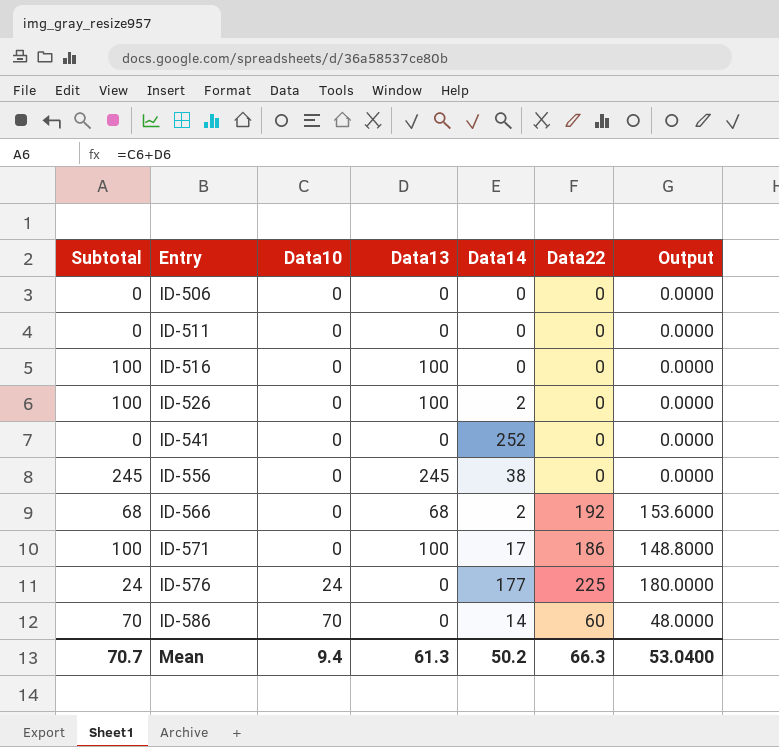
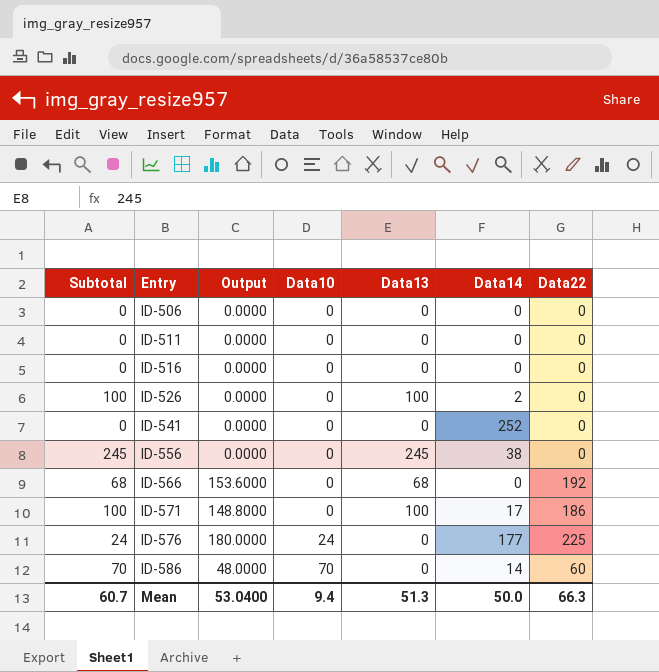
column Output | position: 7 -> 3
ID-516 | Subtotal: 100 -> 0
ID-516 | Data13: 100 -> 0
ID-566 | Data14: 2 -> 0
Mean | Subtotal: 70.7 -> 60.7
Mean | Data13: 61.3 -> 51.3
Mean | Data14: 50.2 -> 50.0

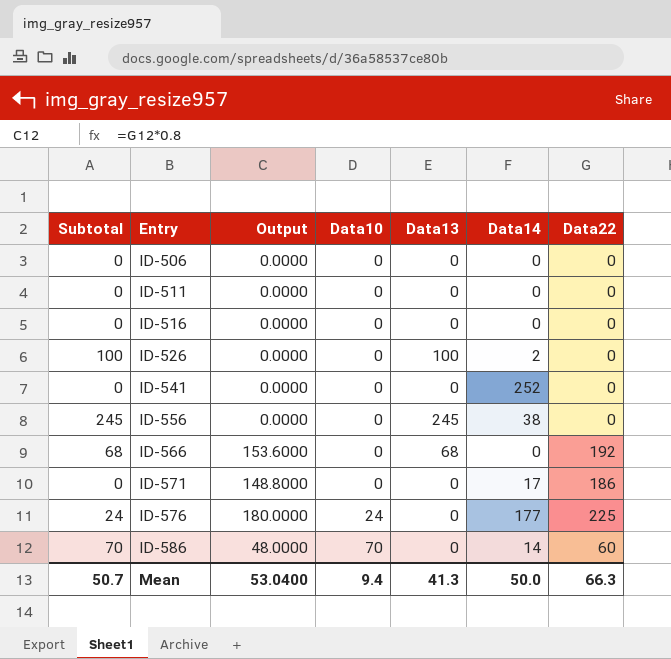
ID-571 | Subtotal: 100 -> 0
ID-571 | Data13: 100 -> 0
Mean | Subtotal: 60.7 -> 50.7
Mean | Data13: 51.3 -> 41.3

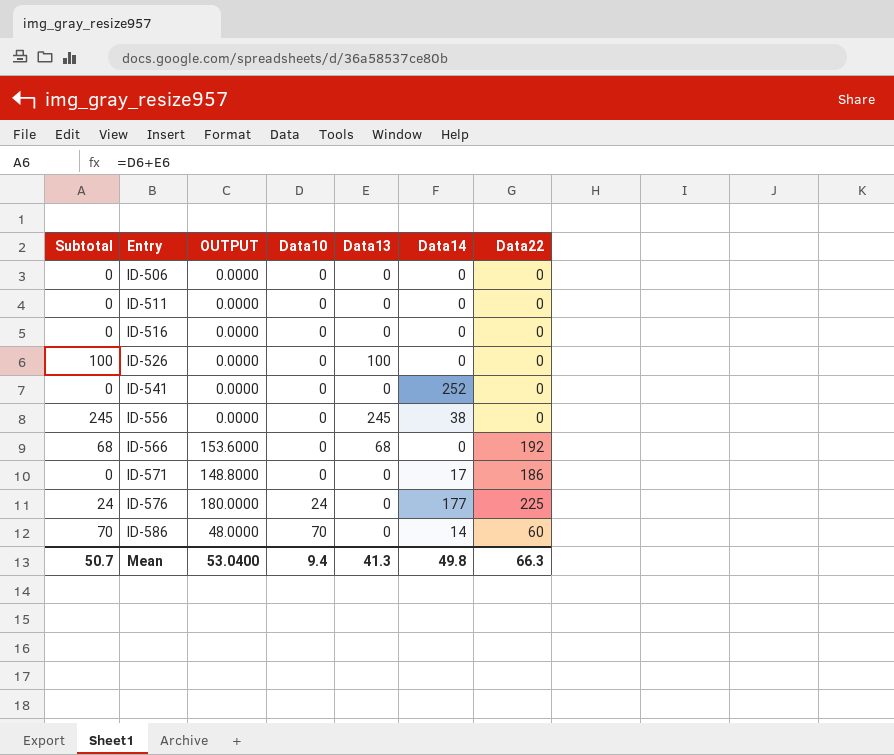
column name: Output -> OUTPUT
ID-526 | Data14: 2 -> 0
Mean | Data14: 50.0 -> 49.8

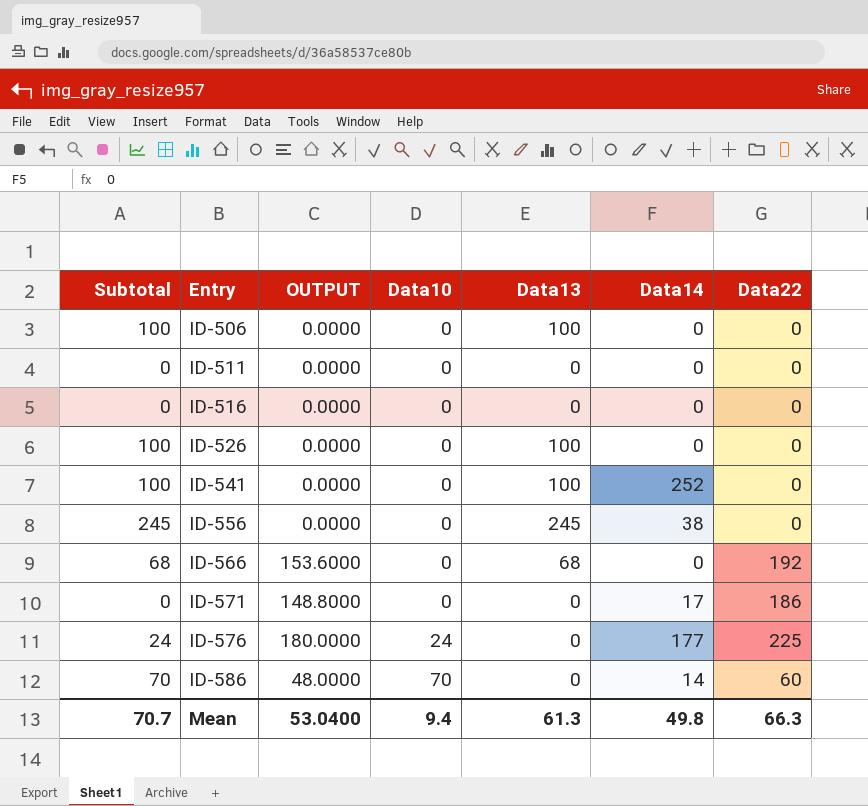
ID-506 | Subtotal: 0 -> 100
ID-506 | Data13: 0 -> 100
ID-541 | Subtotal: 0 -> 100
ID-541 | Data13: 0 -> 100
Mean | Subtotal: 50.7 -> 70.7
Mean | Data13: 41.3 -> 61.3

